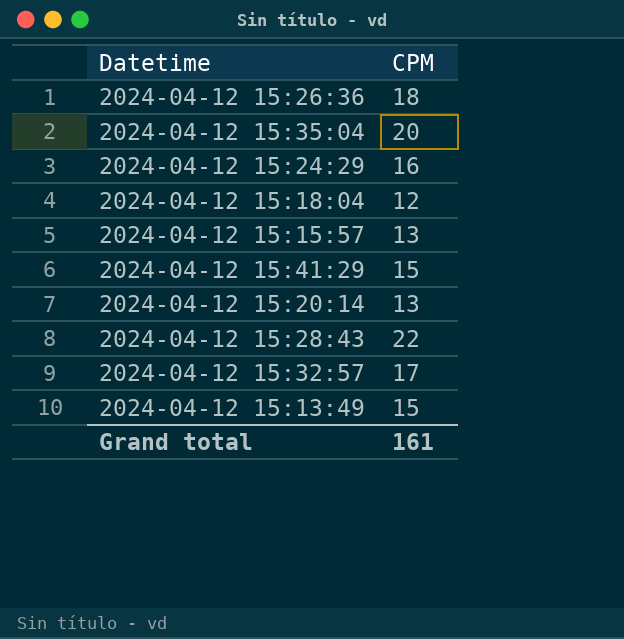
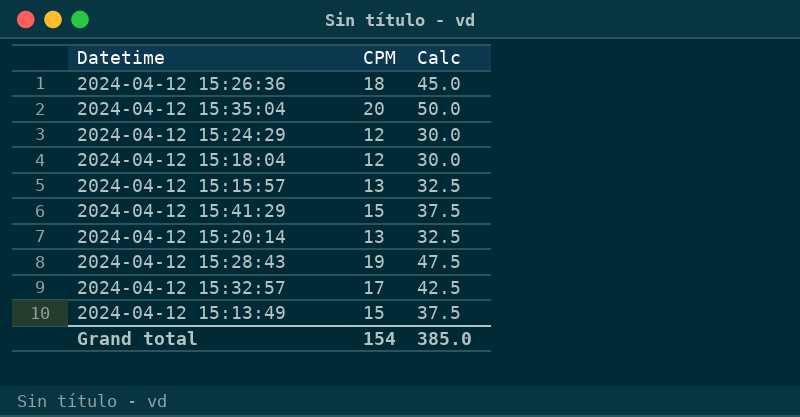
column Calc | formula: none -> [CPM] * 2.5
2024-04-12 15:24:29 | CPM: 16 -> 12
2024-04-12 15:28:43 | CPM: 22 -> 19
Grand total | CPM: 161 -> 154

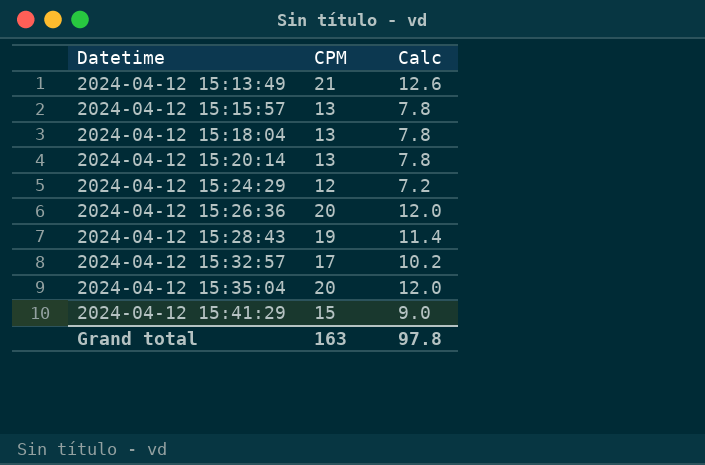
row order: none -> Datetime ascending
column Calc | formula: [CPM] * 2.5 -> [CPM] * 0.6
2024-04-12 15:13:49 | CPM: 15 -> 21
2024-04-12 15:18:04 | CPM: 12 -> 13
2024-04-12 15:26:36 | CPM: 18 -> 20
Grand total | CPM: 154 -> 163
Grand total | Calc: 385.0 -> 97.8

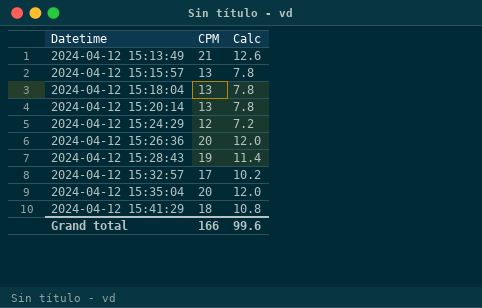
2024-04-12 15:41:29 | CPM: 15 -> 18
2024-04-12 15:41:29 | Calc: 9.0 -> 10.8
Grand total | CPM: 163 -> 166
Grand total | Calc: 97.8 -> 99.6

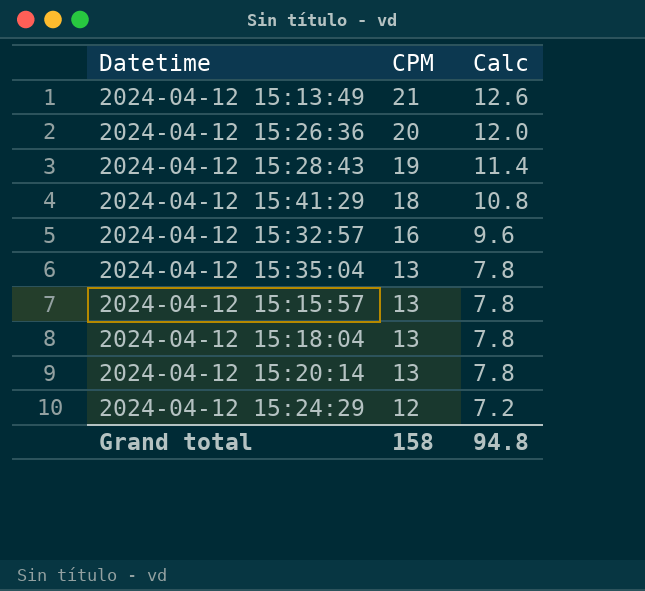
row order: Datetime ascending -> CPM descending
2024-04-12 15:32:57 | CPM: 17 -> 16
2024-04-12 15:32:57 | Calc: 10.2 -> 9.6
2024-04-12 15:35:04 | CPM: 20 -> 13
2024-04-12 15:35:04 | Calc: 12.0 -> 7.8
Grand total | CPM: 166 -> 158
Grand total | Calc: 99.6 -> 94.8

